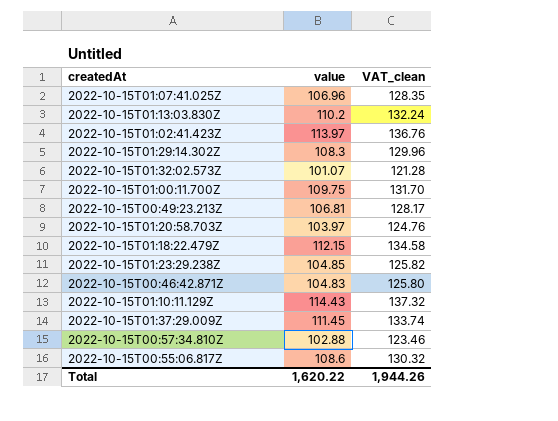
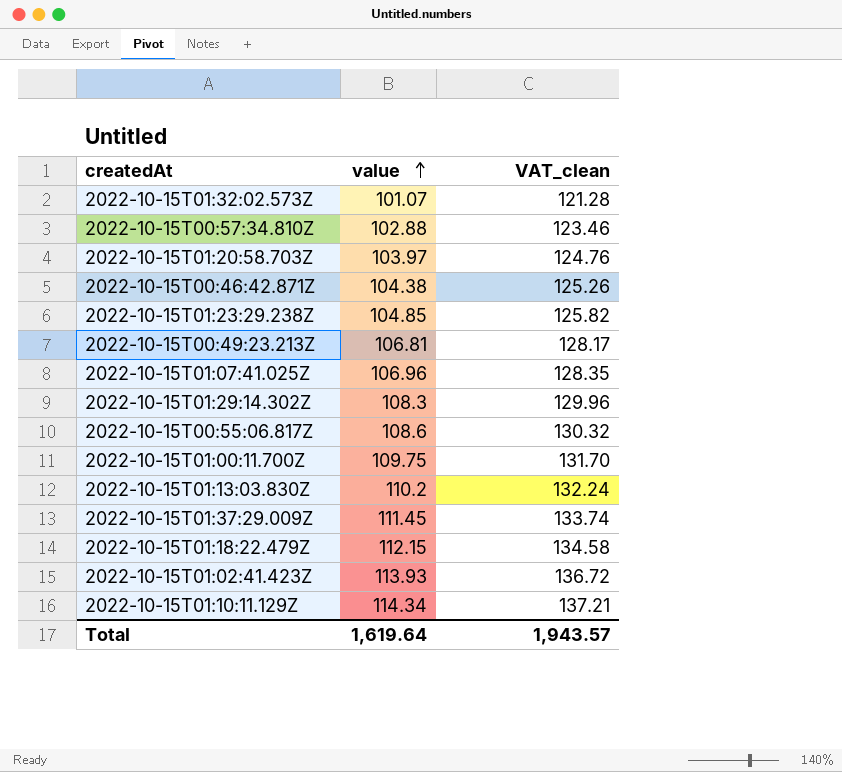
row order: none -> value ascending
2022-10-15T00:46:42.871Z | value: 104.83 -> 104.38
2022-10-15T00:46:42.871Z | VAT_clean: 125.80 -> 125.26
2022-10-15T01:02:41.423Z | value: 113.97 -> 113.93
2022-10-15T01:02:41.423Z | VAT_clean: 136.76 -> 136.72
2022-10-15T01:10:11.129Z | value: 114.43 -> 114.34
2022-10-15T01:10:11.129Z | VAT_clean: 137.32 -> 137.21
Total | value: 1,620.22 -> 1,619.64
Total | VAT_clean: 1,944.26 -> 1,943.57

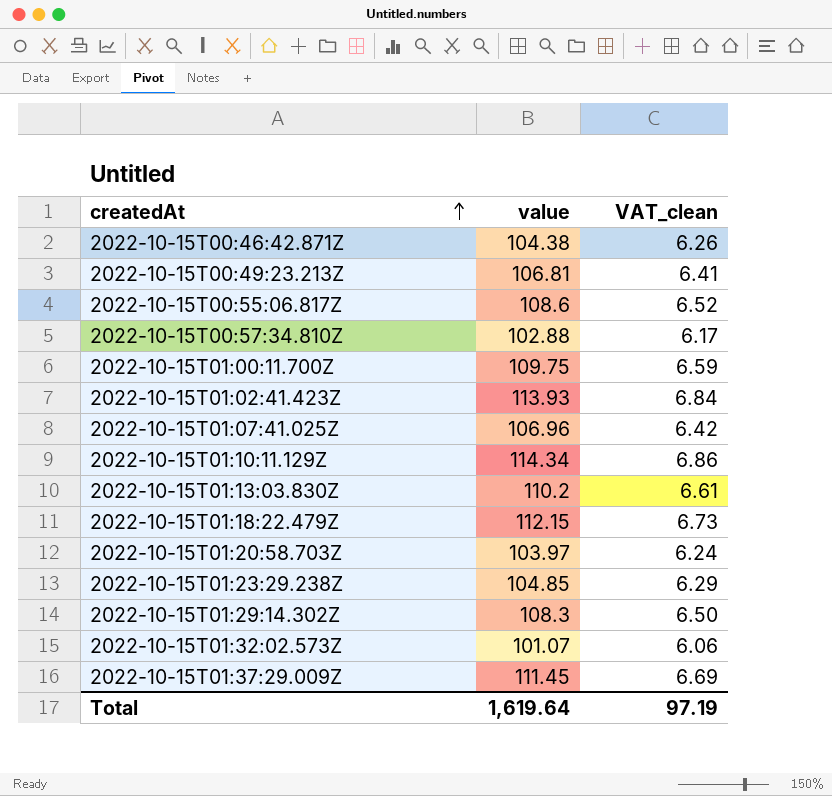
row order: value ascending -> createdAt ascending
column VAT_clean | formula: [value] * 1.2 -> [value] * 0.06
Total | VAT_clean: 1,943.57 -> 97.19

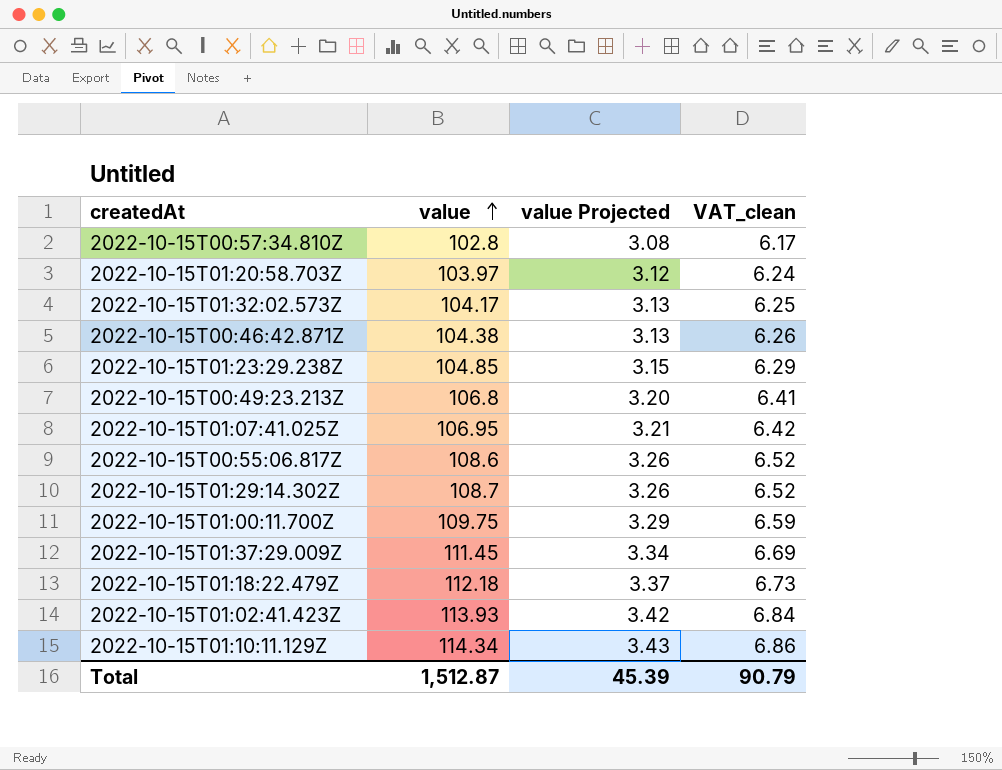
row order: createdAt ascending -> value ascending
column value Projected | formula: none -> [value] * 0.03
row 2022-10-15T01:13:03.830Z: 110.2 | 6.61 -> none
2022-10-15T00:57:34.810Z | value: 102.88 -> 102.8
2022-10-15T01:32:02.573Z | value: 101.07 -> 104.17
2022-10-15T01:32:02.573Z | VAT_clean: 6.06 -> 6.25
2022-10-15T00:49:23.213Z | value: 106.81 -> 106.8
2022-10-15T01:07:41.025Z | value: 106.96 -> 106.95
2022-10-15T01:29:14.302Z | value: 108.3 -> 108.7
2022-10-15T01:29:14.302Z | VAT_clean: 6.50 -> 6.52
2022-10-15T01:18:22.479Z | value: 112.15 -> 112.18
Total | value: 1,619.64 -> 1,512.87
Total | VAT_clean: 97.19 -> 90.79

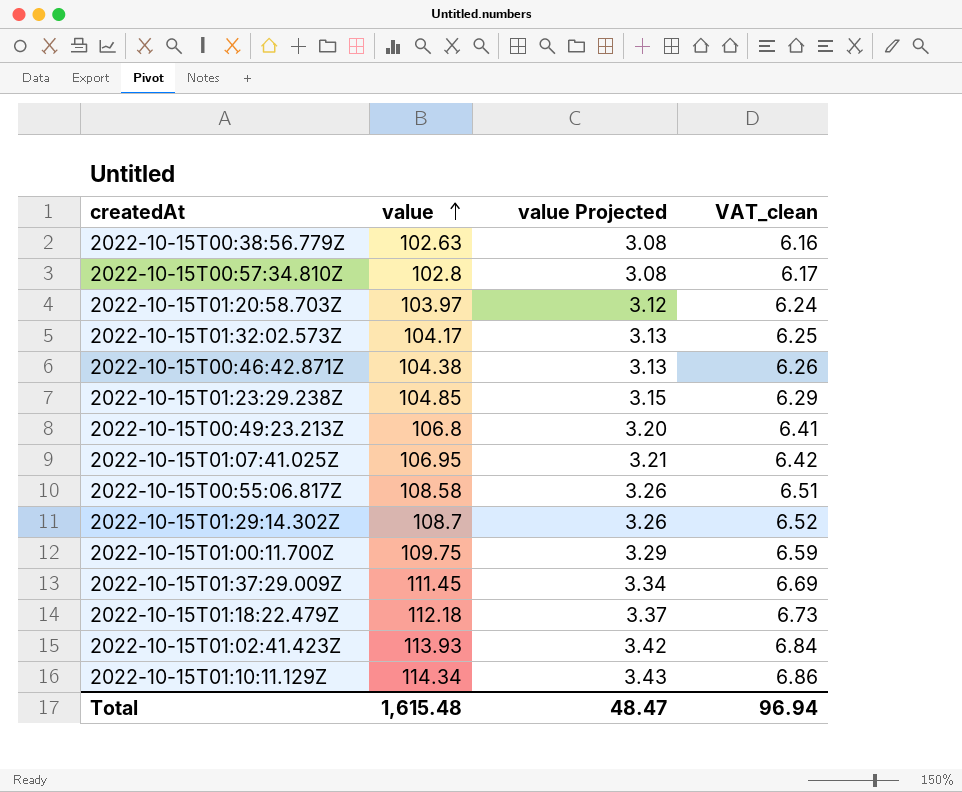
row 2022-10-15T00:38:56.779Z: none -> 102.63 | 3.08 | 6.16
2022-10-15T00:55:06.817Z | value: 108.6 -> 108.58
2022-10-15T00:55:06.817Z | VAT_clean: 6.52 -> 6.51
Total | value: 1,512.87 -> 1,615.48
Total | value Projected: 45.39 -> 48.47
Total | VAT_clean: 90.79 -> 96.94

